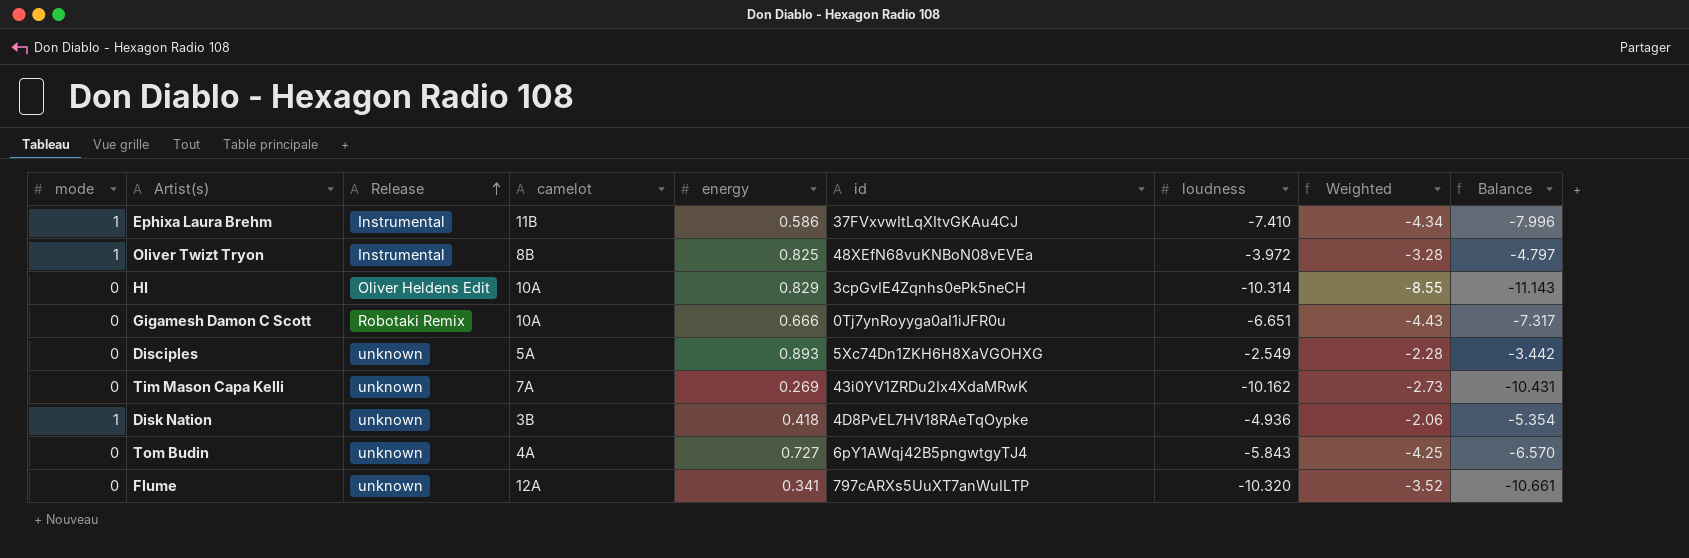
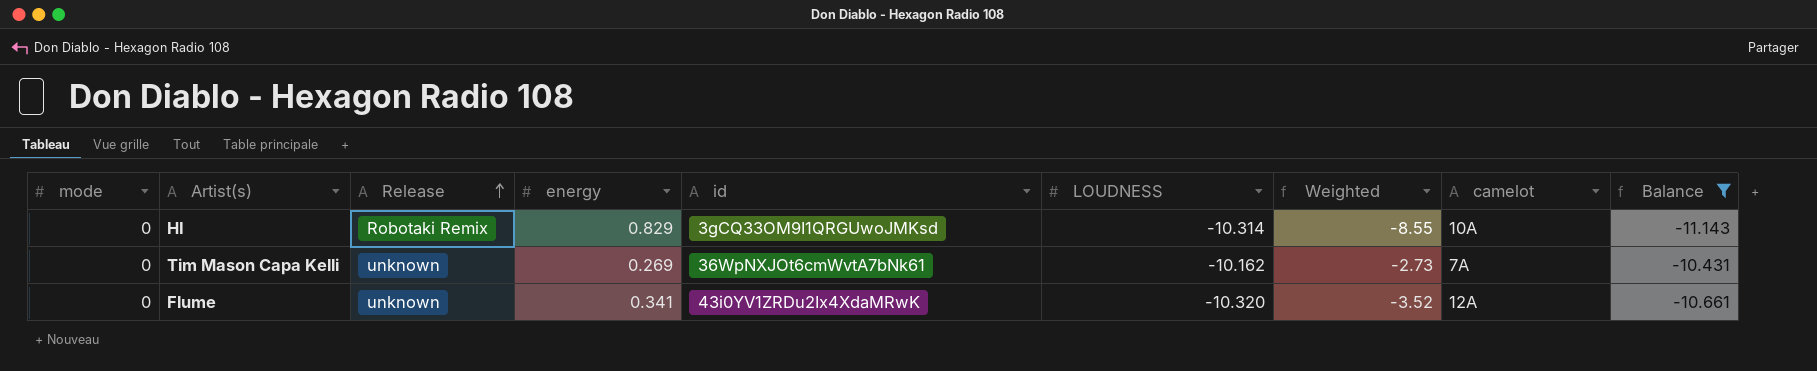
filter: none -> Balance <= -10.431
column name: loudness -> LOUDNESS
column camelot | position: 4 -> 8
HI | Release: Oliver Heldens Edit -> Robotaki Remix
HI | id: 3cpGvIE4Zqnhs0ePk5neCH -> 3gCQ33OM9I1QRGUwoJMKsd
Tim Mason Capa Kelli | id: 43i0YV1ZRDu2Ix4XdaMRwK -> 36WpNXJOt6cmWvtA7bNk61
Flume | id: 797cARXs5UuXT7anWuILTP -> 43i0YV1ZRDu2Ix4XdaMRwK

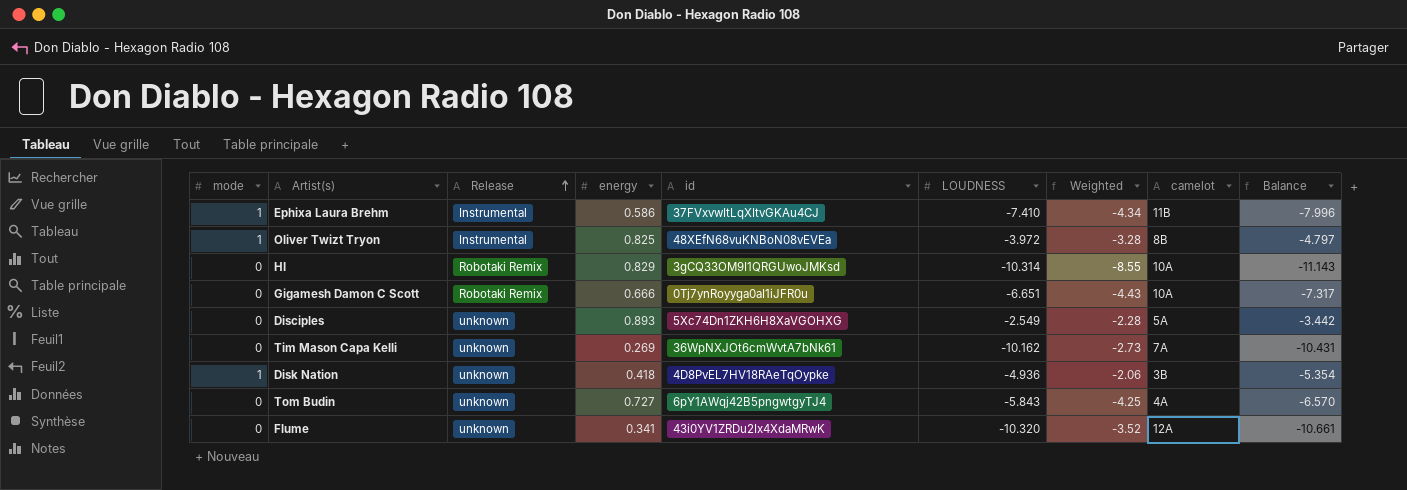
filter: Balance <= -10.431 -> none

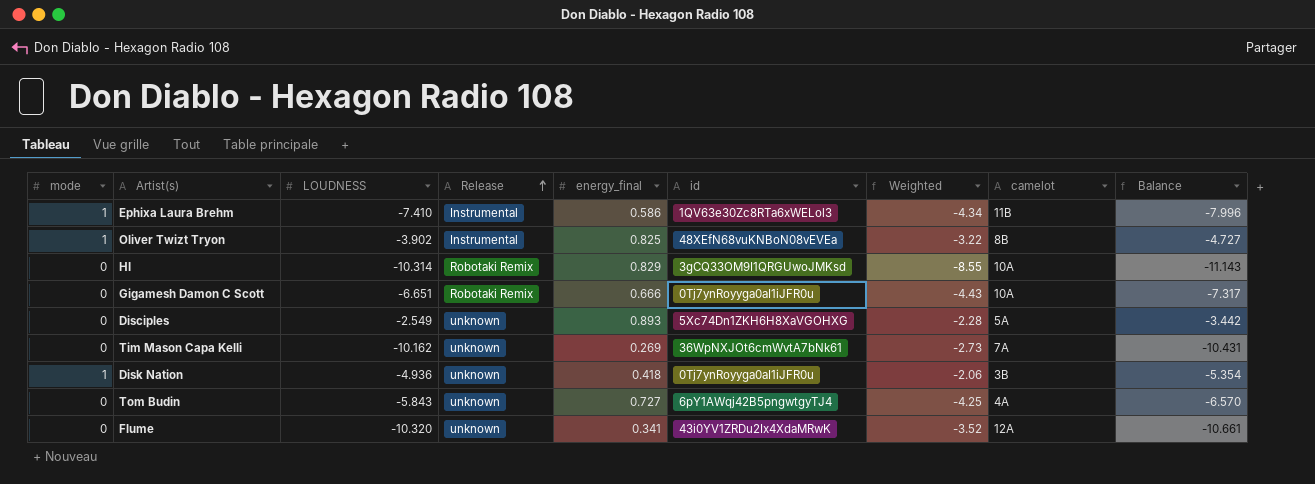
column LOUDNESS | position: 6 -> 3
column name: energy -> energy_final
Ephixa Laura Brehm | id: 37FVxvwItLqXItvGKAu4CJ -> 1QV63e30Zc8RTa6xWELol3
Oliver Twizt Tryon | LOUDNESS: -3.972 -> -3.902
Oliver Twizt Tryon | Weighted: -3.28 -> -3.22
Oliver Twizt Tryon | Balance: -4.797 -> -4.727
Disk Nation | id: 4D8PvEL7HV18RAeTqOypke -> 0Tj7ynRoyyga0aI1iJFR0u

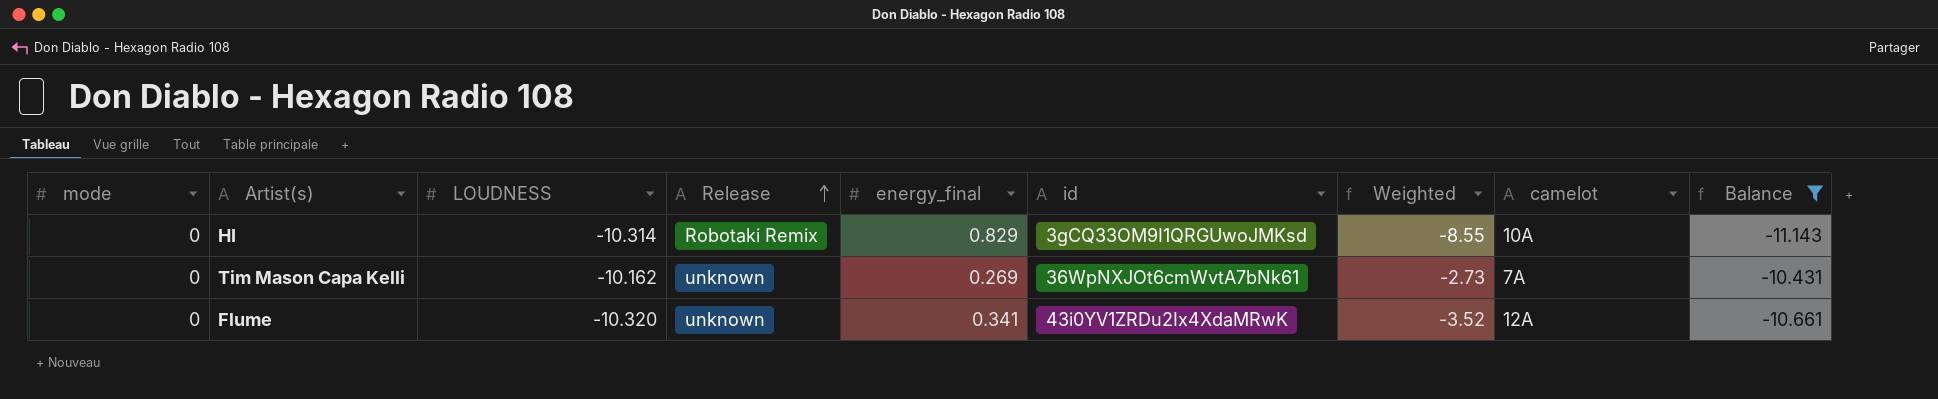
filter: none -> Balance <= -10.431

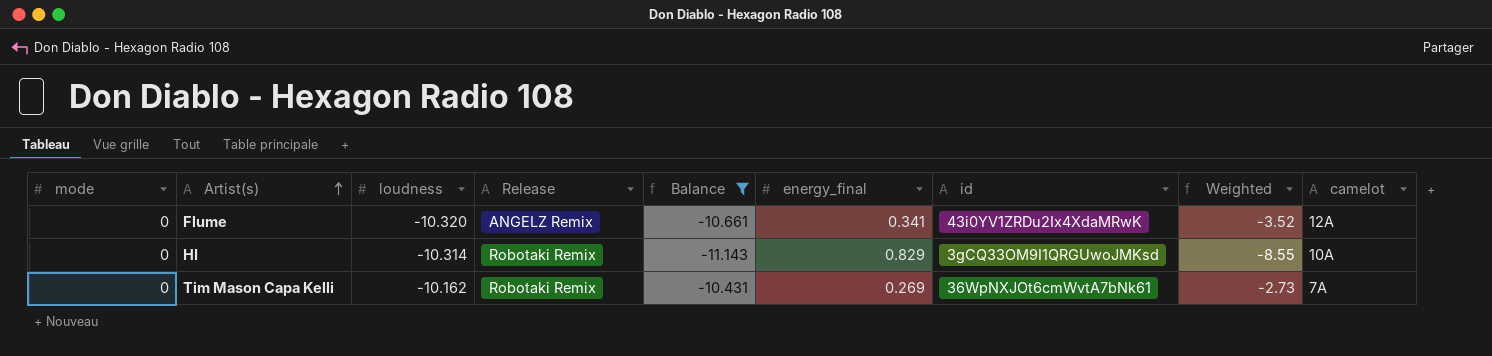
row order: Release ascending -> Artist(s) ascending
column name: LOUDNESS -> loudness
column Balance | position: 9 -> 5
Flume | Release: unknown -> ANGELZ Remix
Tim Mason Capa Kelli | Release: unknown -> Robotaki Remix

